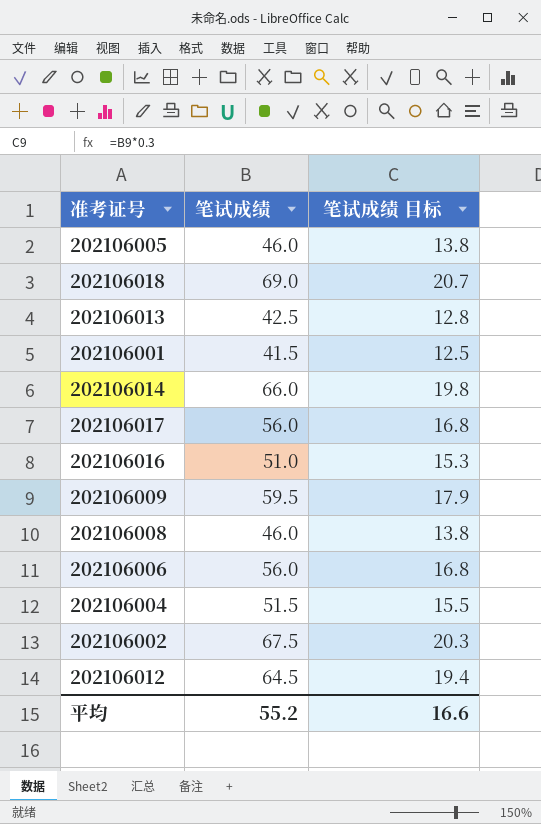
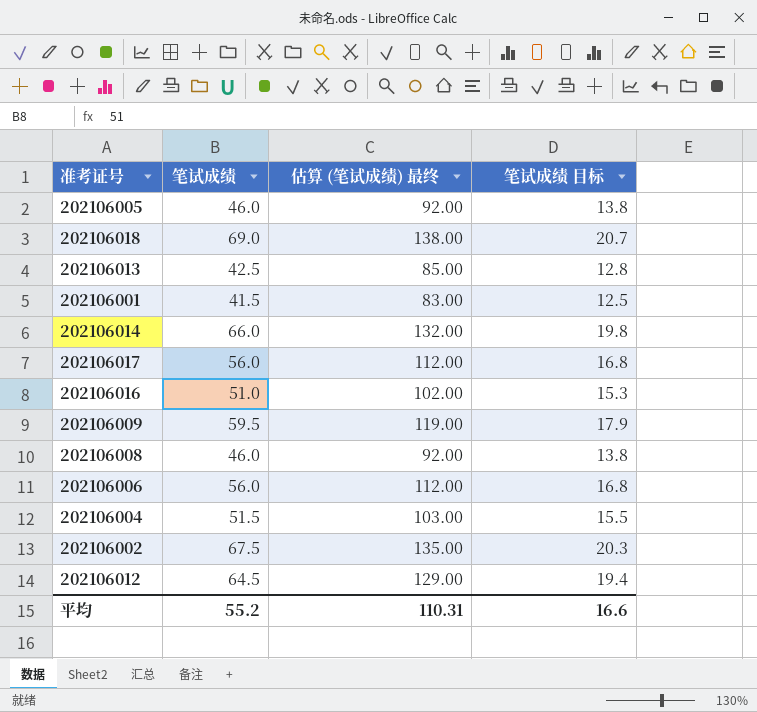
column 估算 (笔试成绩) 最终 | formula: none -> [笔试成绩] * 2

